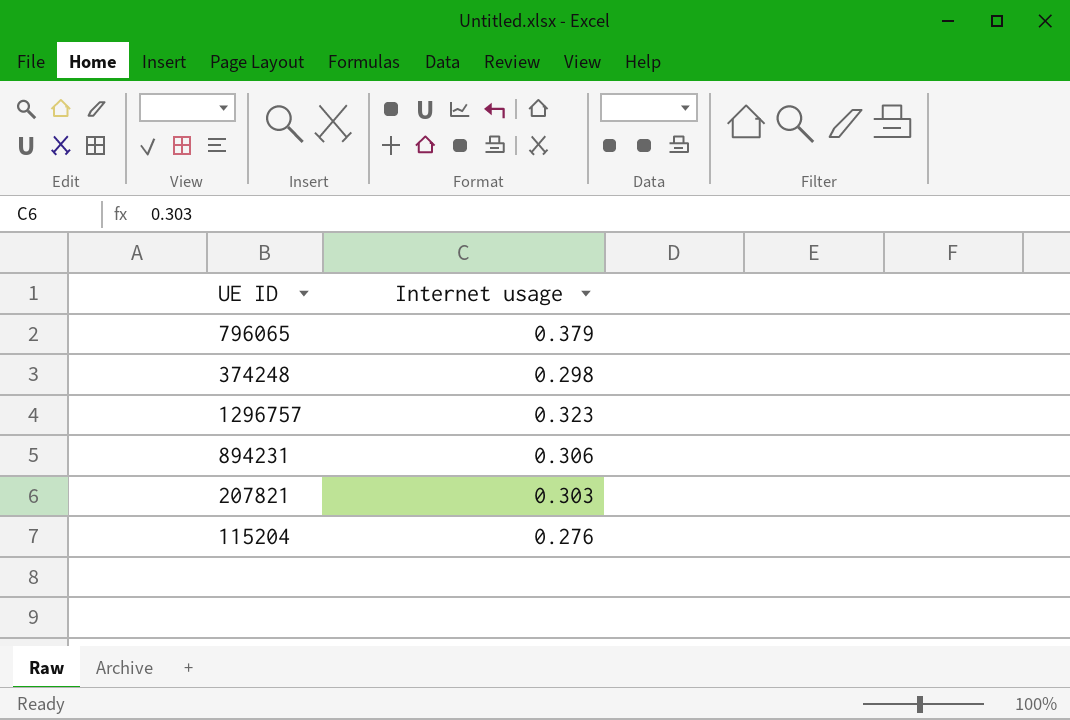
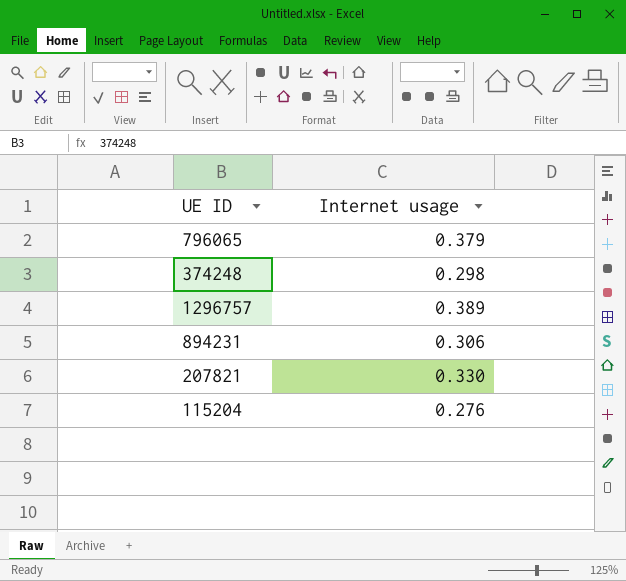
1296757 | Internet usage: 0.323 -> 0.389
207821 | Internet usage: 0.303 -> 0.330

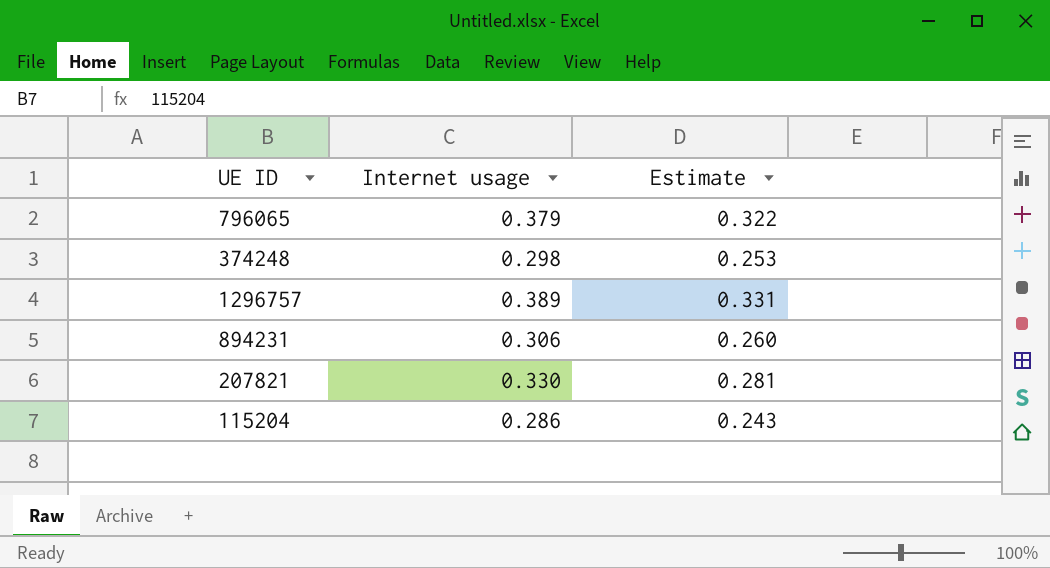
column Estimate | formula: none -> [Internet usage] * 0.85
115204 | Internet usage: 0.276 -> 0.286

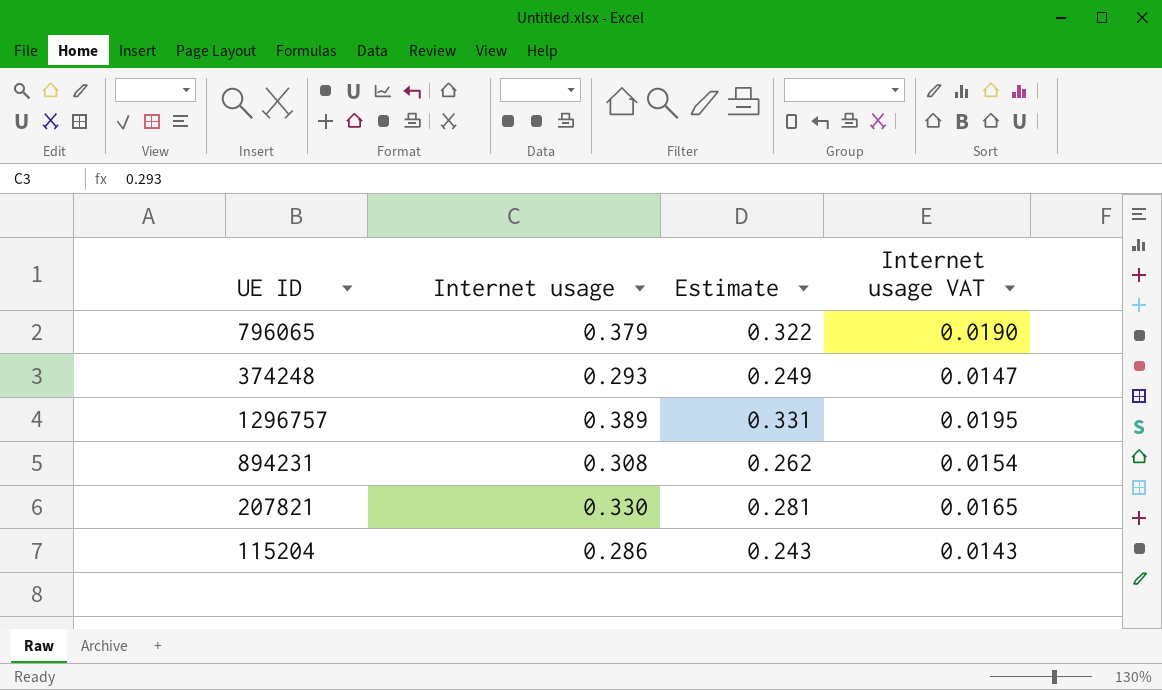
column Internet usage VAT | formula: none -> [Internet usage] * 0.05
374248 | Internet usage: 0.298 -> 0.293
374248 | Estimate: 0.253 -> 0.249
894231 | Internet usage: 0.306 -> 0.308
894231 | Estimate: 0.260 -> 0.262

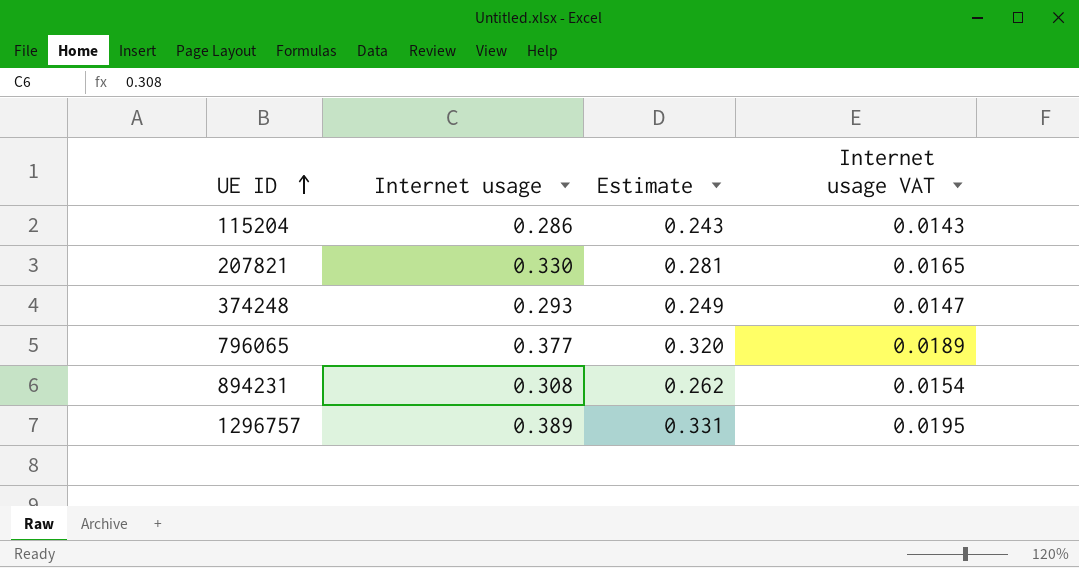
row order: none -> UE ID ascending
796065 | Internet usage: 0.379 -> 0.377
796065 | Estimate: 0.322 -> 0.320
796065 | Internet usage VAT: 0.0190 -> 0.0189

